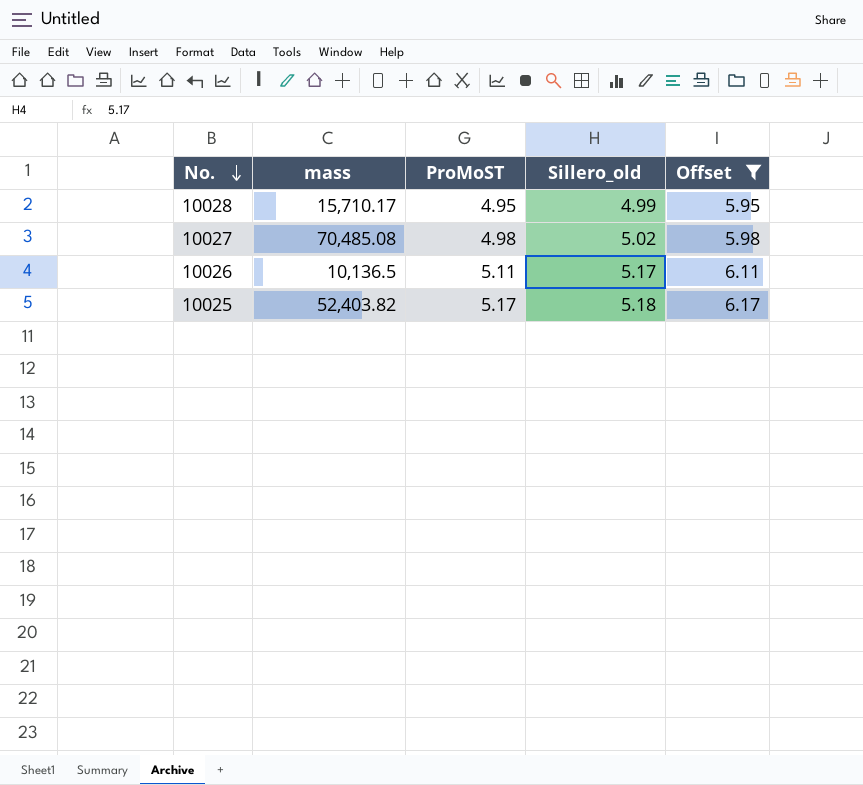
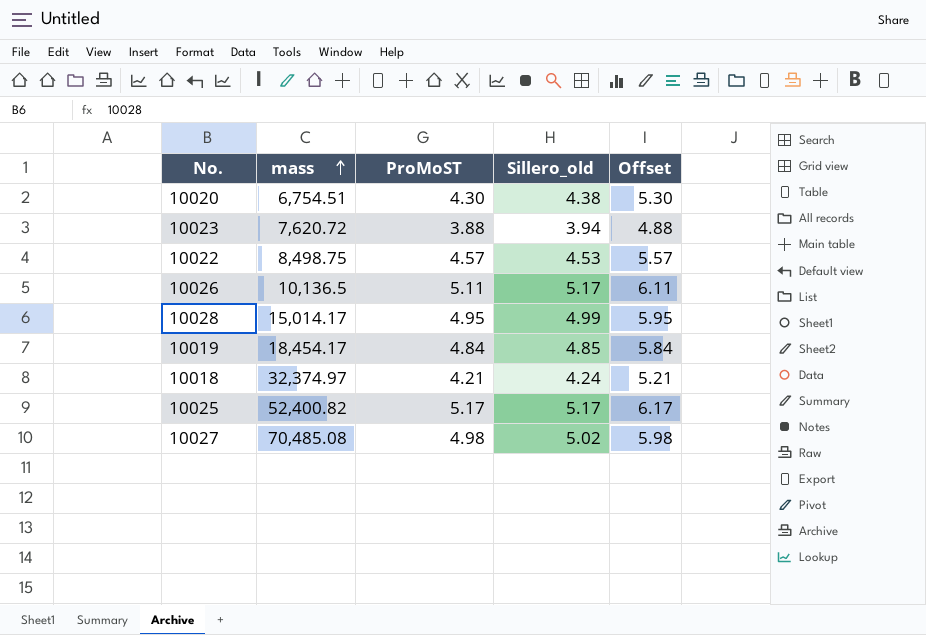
filter: Offset >= 5.95 -> none
row order: No. descending -> mass ascending
10028 | mass: 15,710.17 -> 15,014.17
10025 | mass: 52,403.82 -> 52,400.82
10025 | Sillero_old: 5.18 -> 5.17

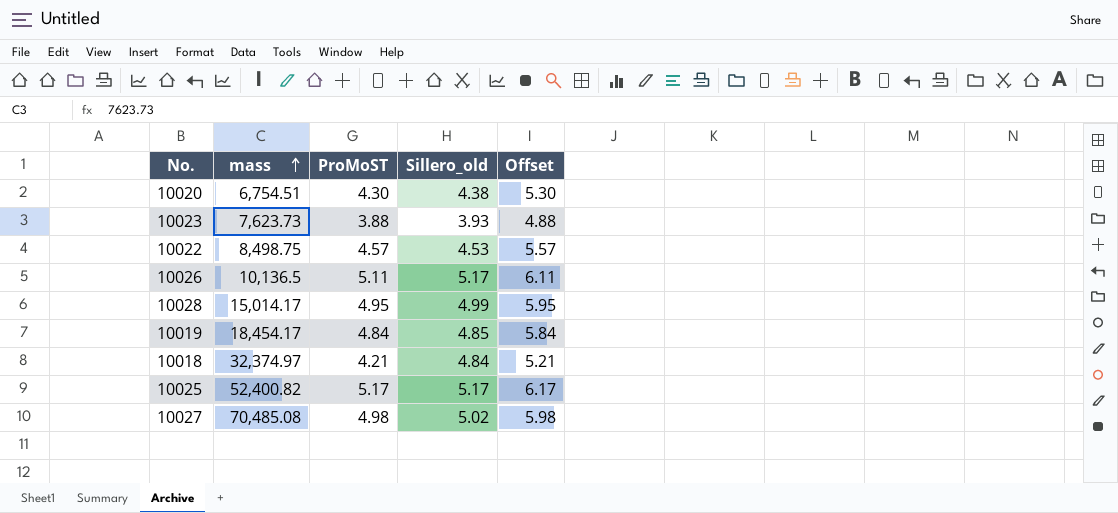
10023 | mass: 7,620.72 -> 7,623.73
10023 | Sillero_old: 3.94 -> 3.93
10018 | Sillero_old: 4.24 -> 4.84

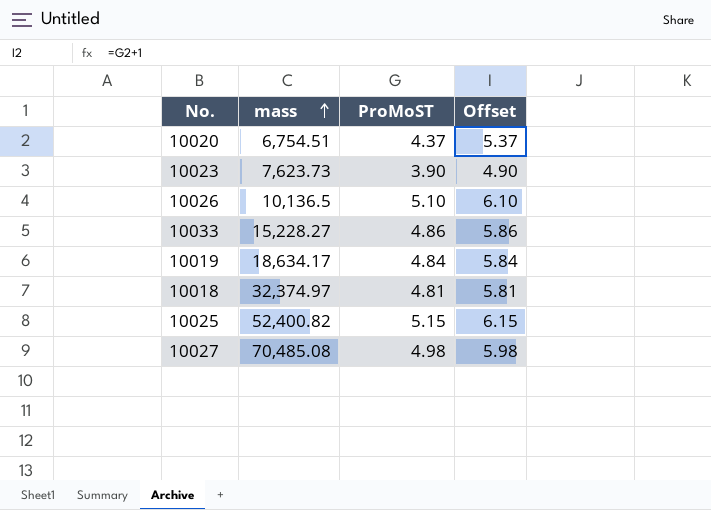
column Sillero_old | position: 4 -> none
row 10022: 8,498.75 | 4.57 | 4.53 | 5.57 -> none
row 10028: 15,014.17 | 4.95 | 4.99 | 5.95 -> none
10020 | ProMoST: 4.30 -> 4.37
10020 | Offset: 5.30 -> 5.37
10023 | ProMoST: 3.88 -> 3.90
10023 | Offset: 4.88 -> 4.90
10026 | ProMoST: 5.11 -> 5.10
10026 | Offset: 6.11 -> 6.10
row 10033: none -> 15,228.27 | 4.86 | 5.86
10019 | mass: 18,454.17 -> 18,634.17
10018 | ProMoST: 4.21 -> 4.81
10018 | Offset: 5.21 -> 5.81
10025 | ProMoST: 5.17 -> 5.15
10025 | Offset: 6.17 -> 6.15

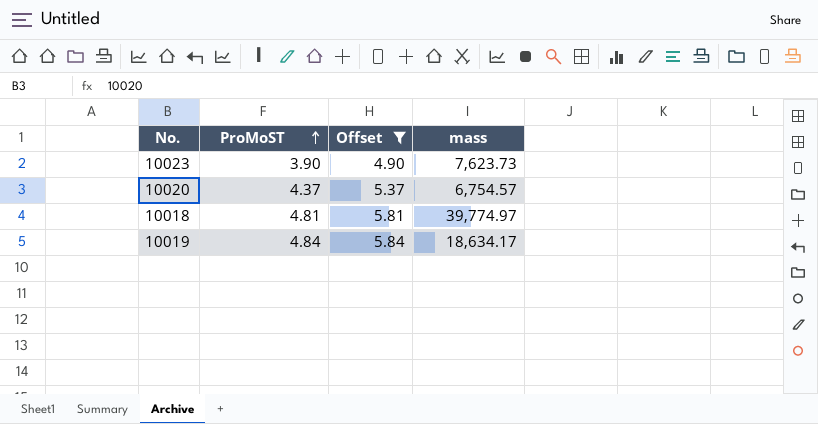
filter: none -> Offset <= 5.84
row order: mass ascending -> ProMoST ascending
column mass | position: 2 -> 4
10020 | mass: 6,754.51 -> 6,754.57
10018 | mass: 32,374.97 -> 39,774.97

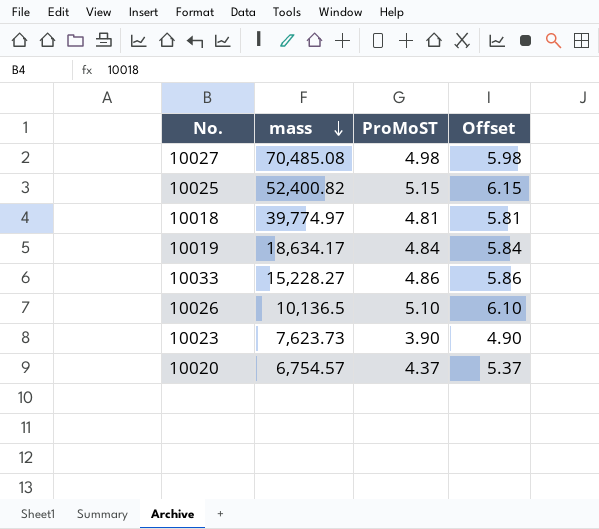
filter: Offset <= 5.84 -> none
row order: ProMoST ascending -> mass descending
column mass | position: 4 -> 2

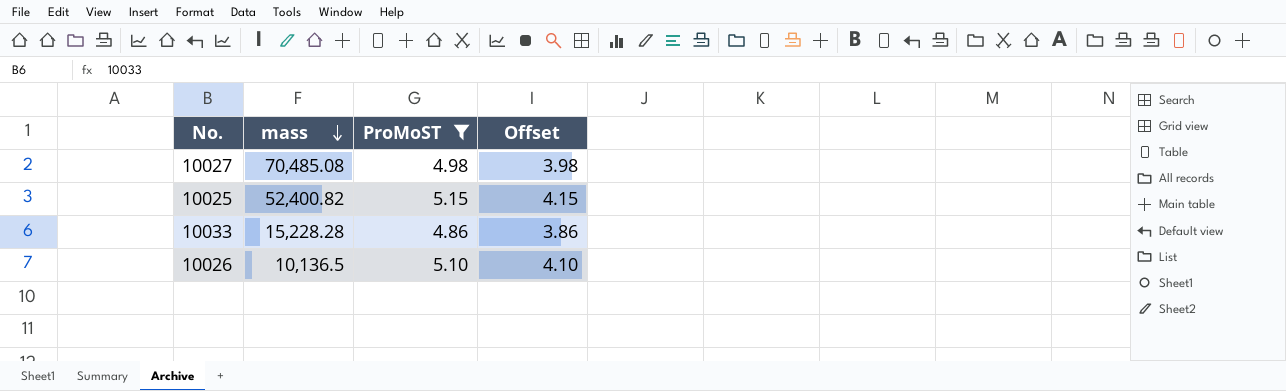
filter: none -> ProMoST >= 4.86
column Offset | formula: [ProMoST] + 1 -> [ProMoST] - 1
10033 | mass: 15,228.27 -> 15,228.28

